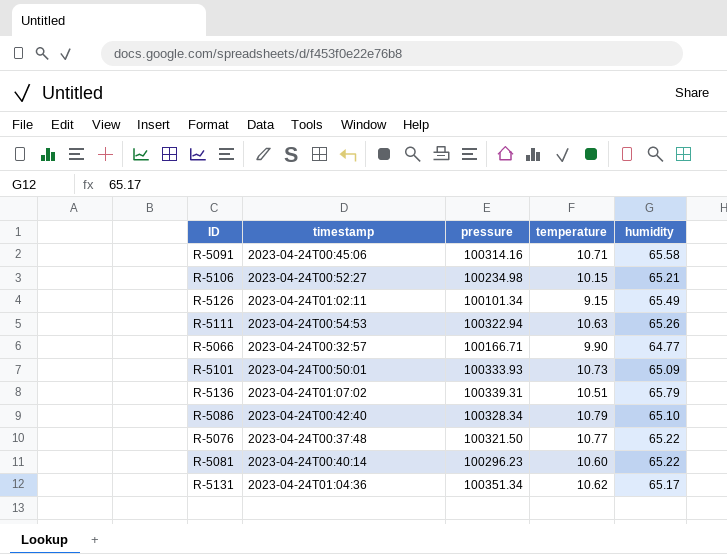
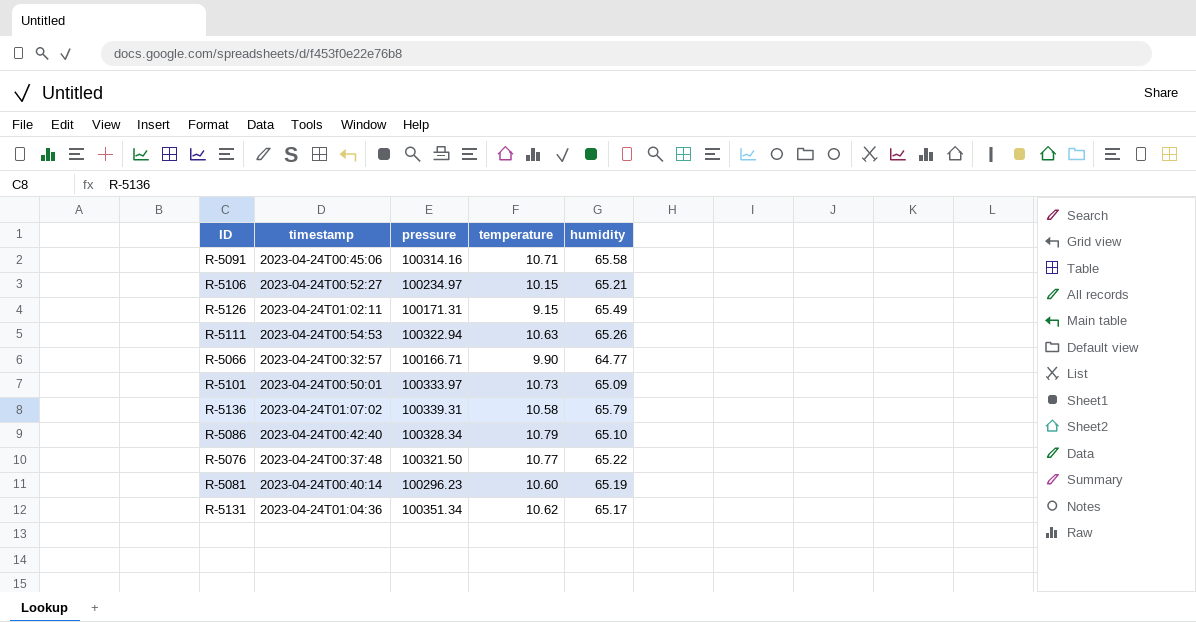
R-5106 | pressure: 100234.98 -> 100234.97
R-5126 | pressure: 100101.34 -> 100171.31
R-5101 | pressure: 100333.93 -> 100333.97
R-5136 | temperature: 10.51 -> 10.58
R-5081 | humidity: 65.22 -> 65.19

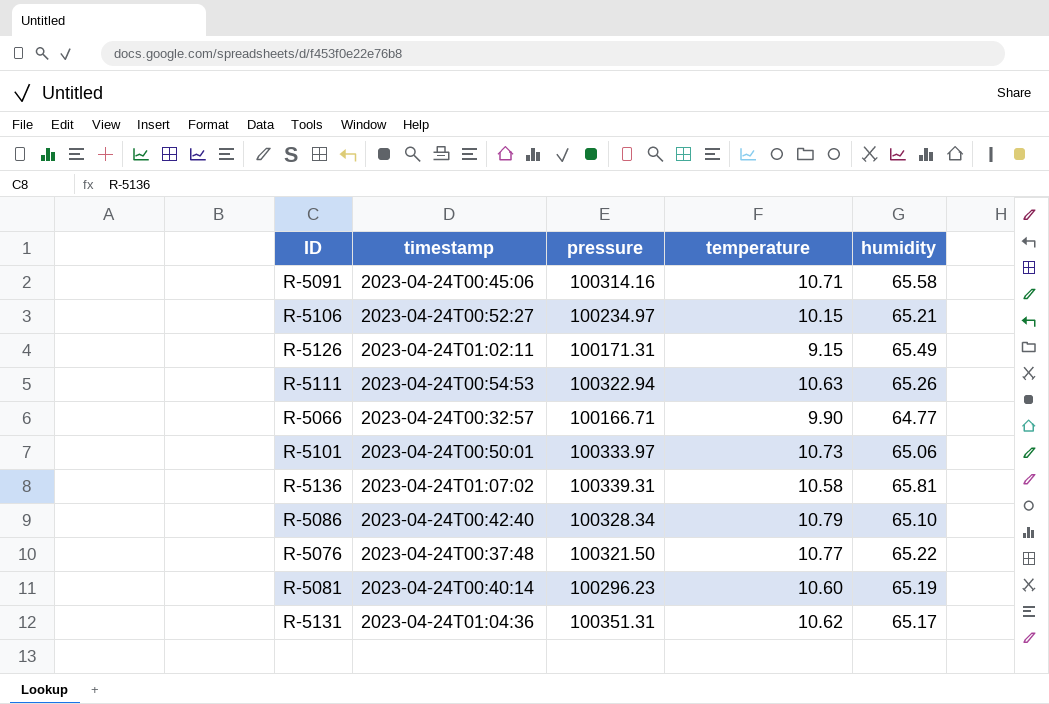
R-5101 | humidity: 65.09 -> 65.06
R-5136 | humidity: 65.79 -> 65.81
R-5131 | pressure: 100351.34 -> 100351.31

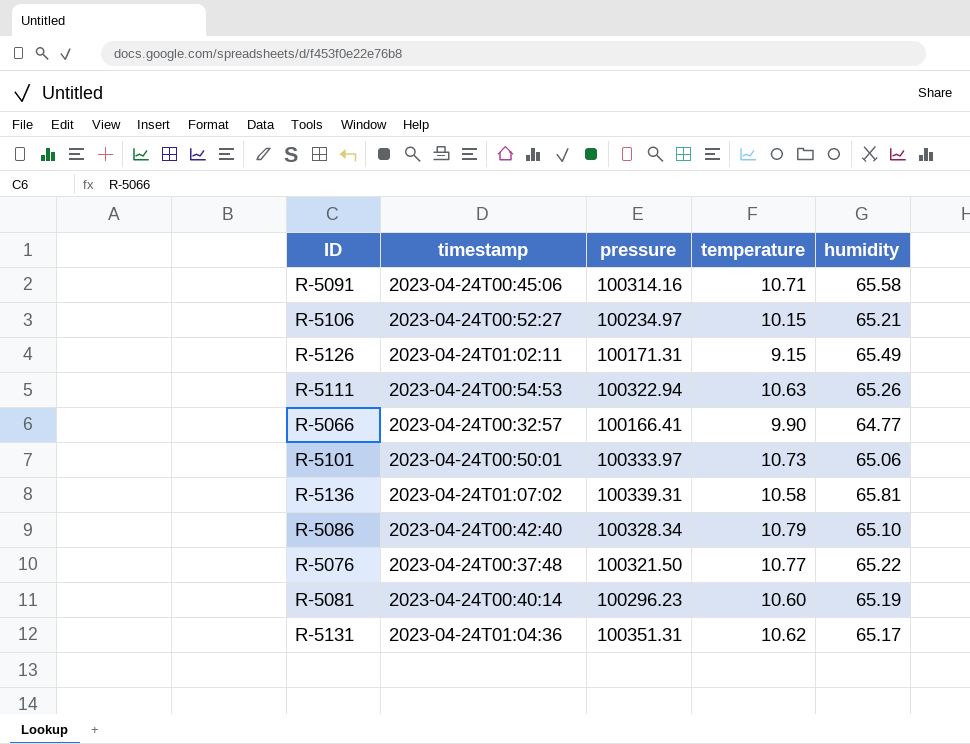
R-5066 | pressure: 100166.71 -> 100166.41

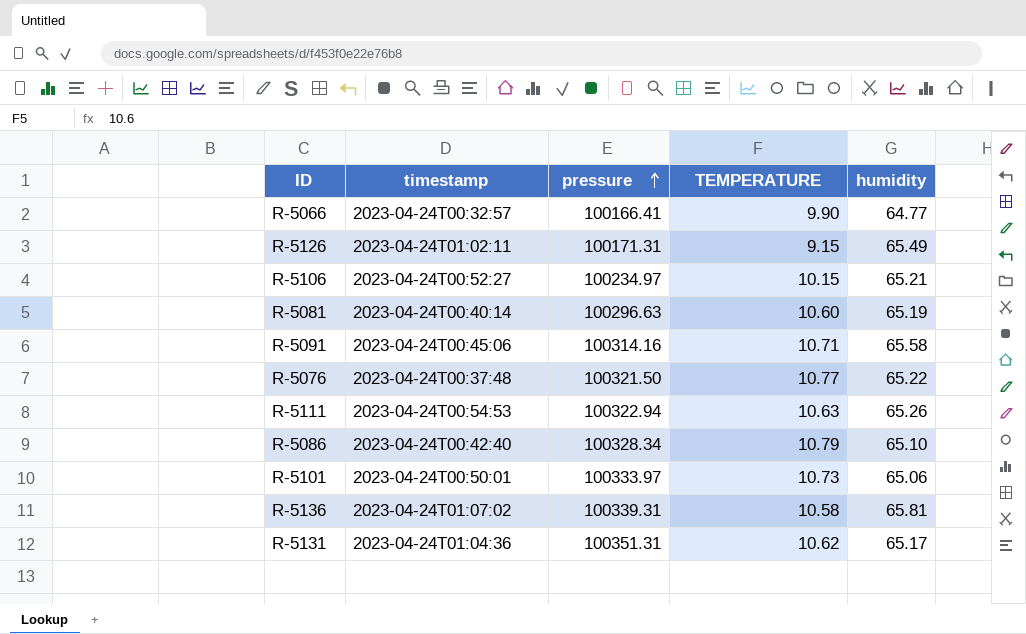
row order: none -> pressure ascending
column name: temperature -> TEMPERATURE
R-5081 | pressure: 100296.23 -> 100296.63

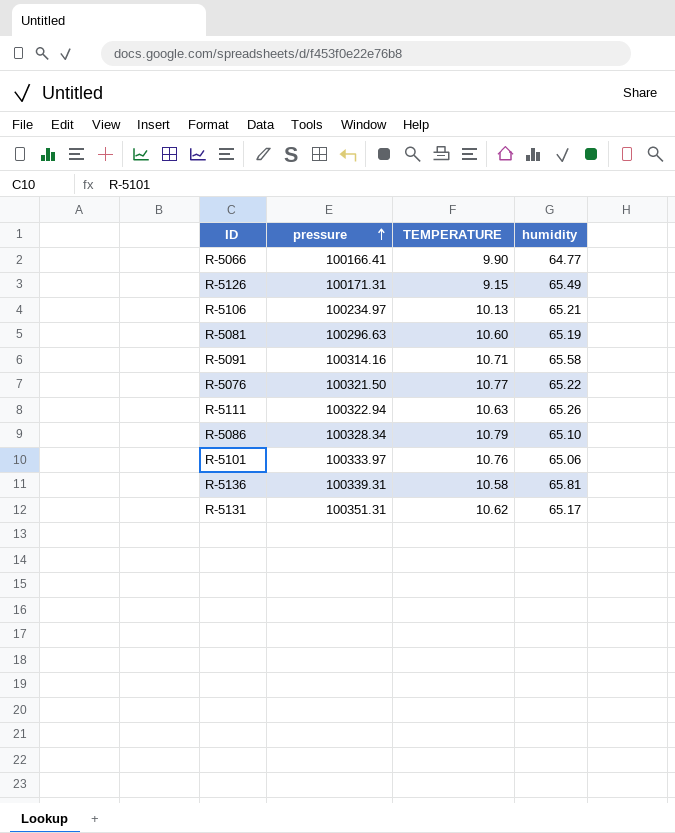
column timestamp | position: 2 -> none
R-5106 | TEMPERATURE: 10.15 -> 10.13
R-5101 | TEMPERATURE: 10.73 -> 10.76

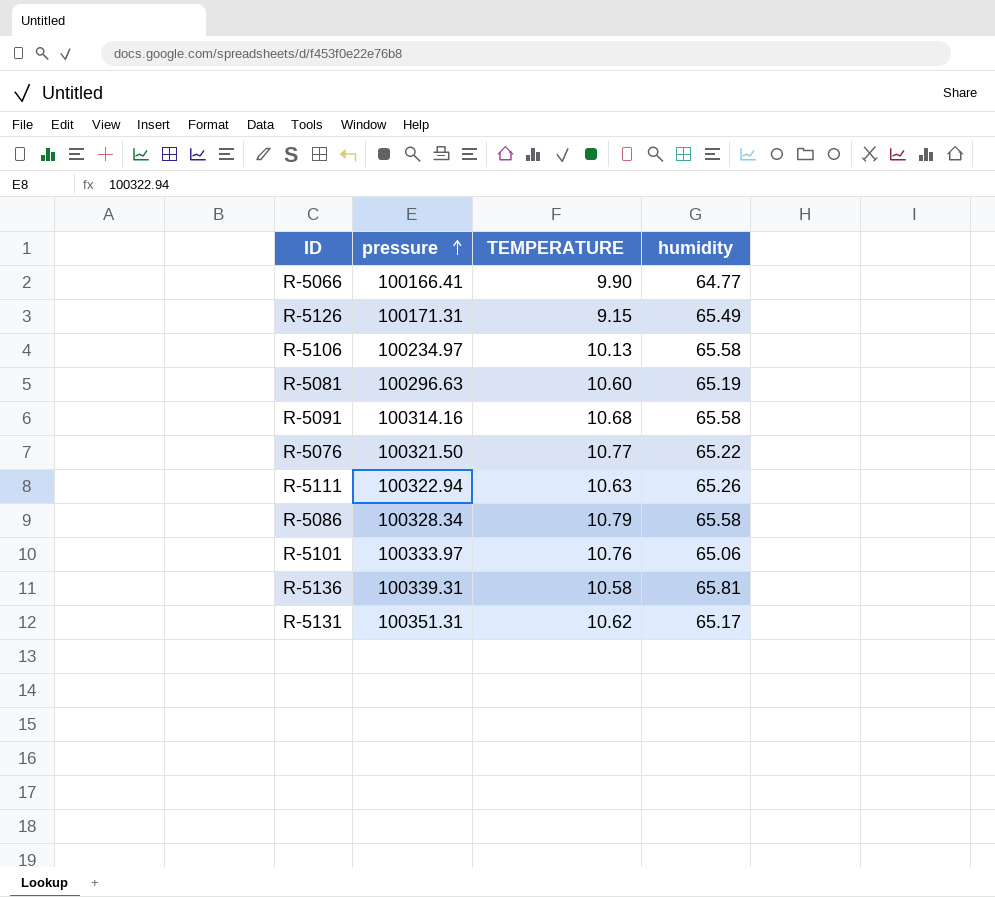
R-5106 | humidity: 65.21 -> 65.58
R-5091 | TEMPERATURE: 10.71 -> 10.68
R-5086 | humidity: 65.10 -> 65.58

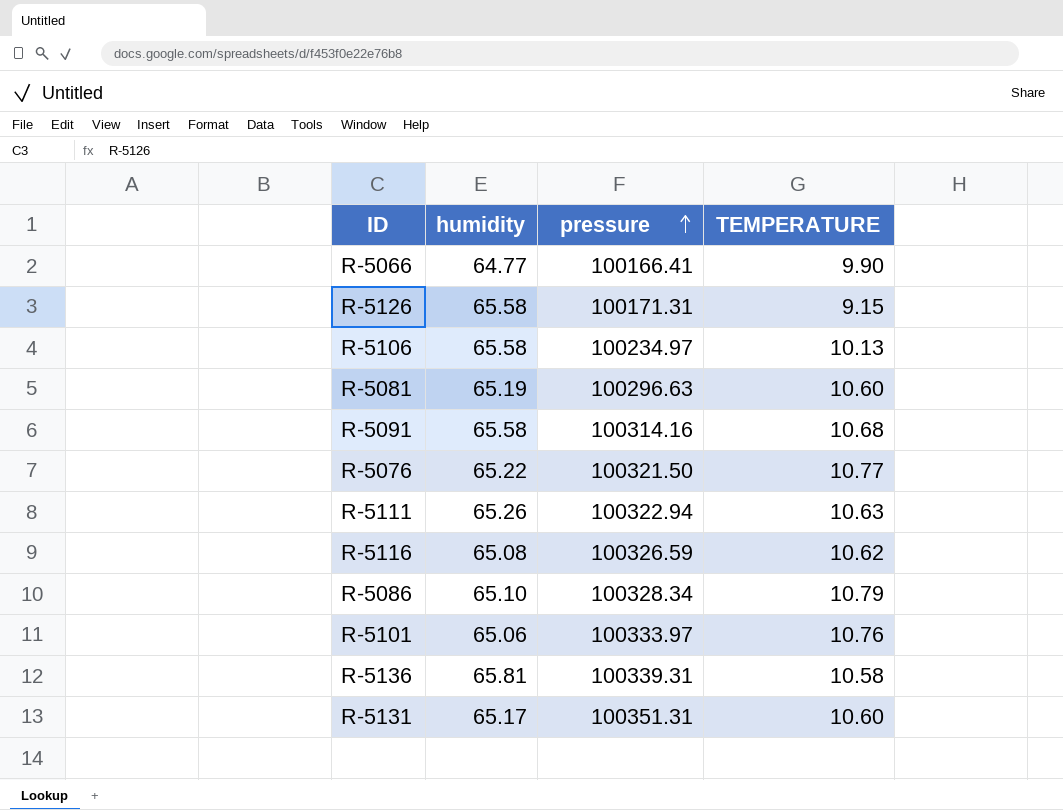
column humidity | position: 4 -> 2
R-5126 | humidity: 65.49 -> 65.58
row R-5116: none -> 65.08 | 100326.59 | 10.62
R-5086 | humidity: 65.58 -> 65.10
R-5131 | TEMPERATURE: 10.62 -> 10.60

